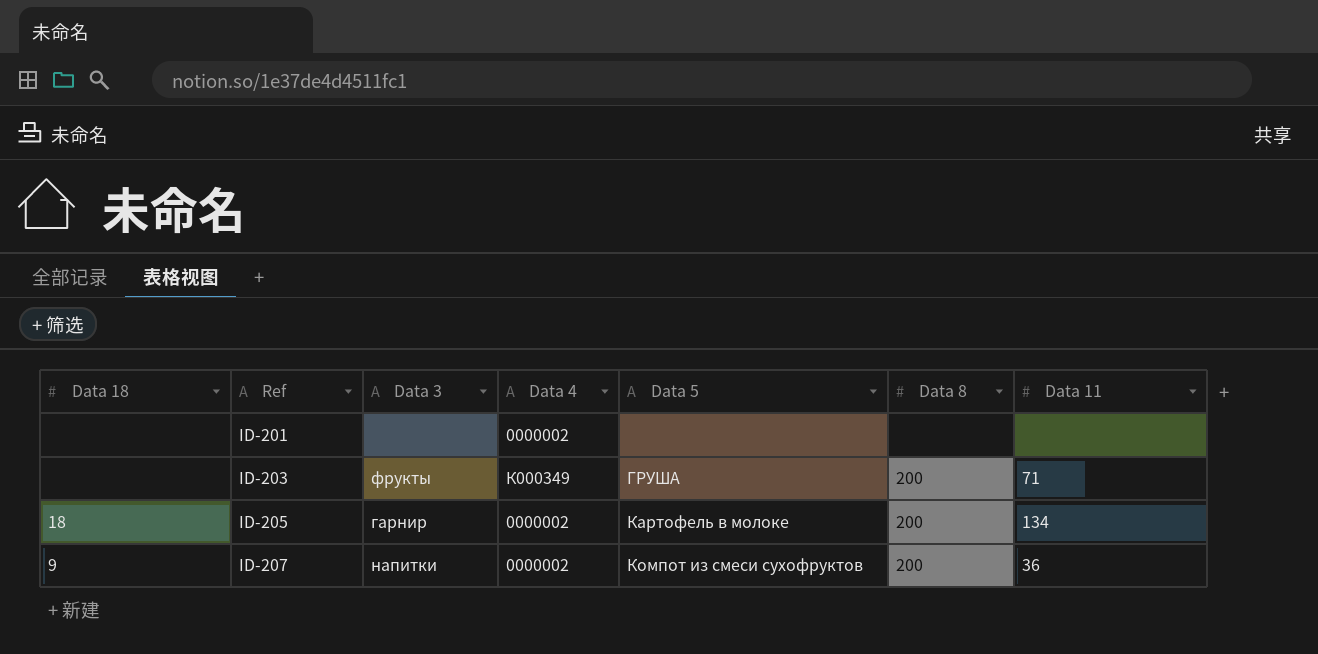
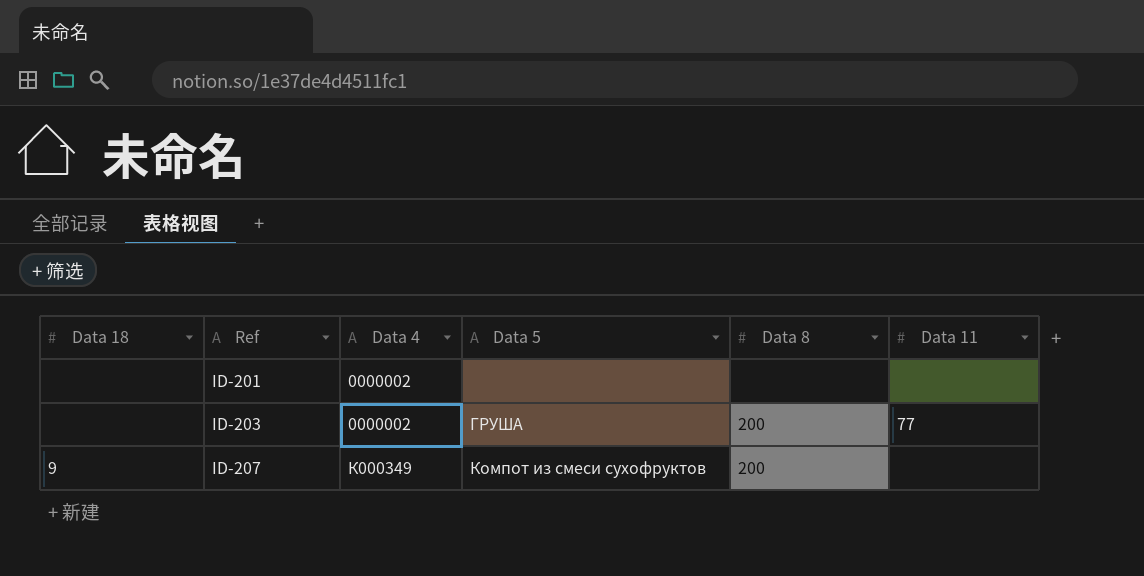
column Data 3 | position: 3 -> none
row ID-205: 18 | гарнир | 0000002 | Картофель в молоке | 200 | 134 -> none
ID-203 | Data 4: К000349 -> 0000002
ID-203 | Data 11: 71 -> 77
ID-207 | Data 4: 0000002 -> К000349
ID-207 | Data 11: 36 -> none

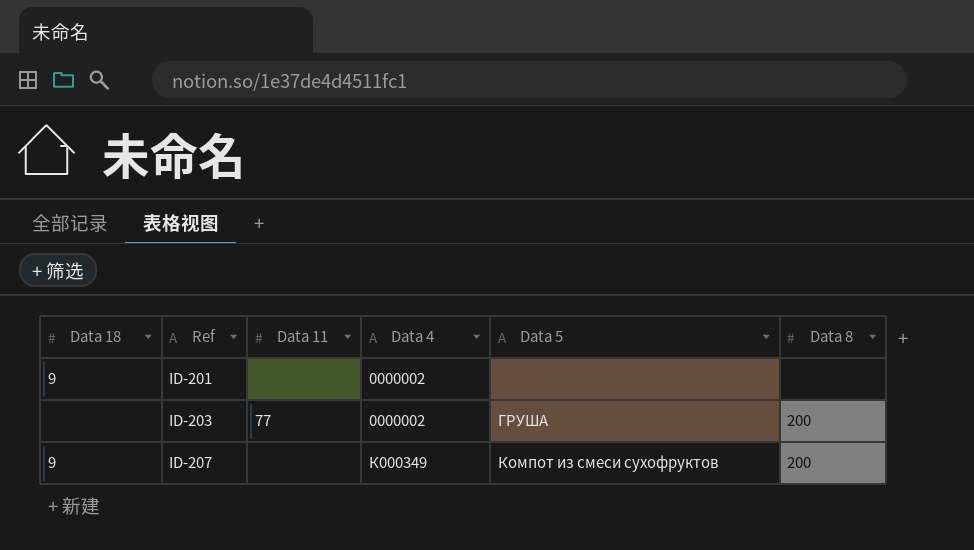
column Data 11 | position: 6 -> 3
ID-201 | Data 18: none -> 9

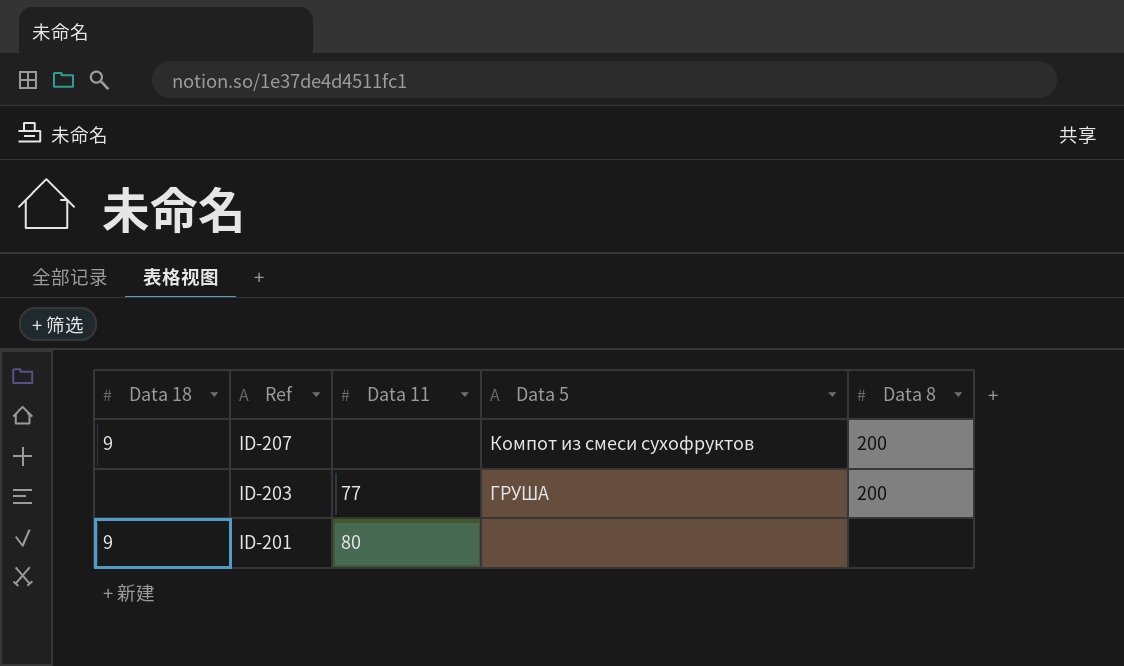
row order: Ref ascending -> Ref descending
column Data 4 | position: 4 -> none
ID-201 | Data 11: none -> 80

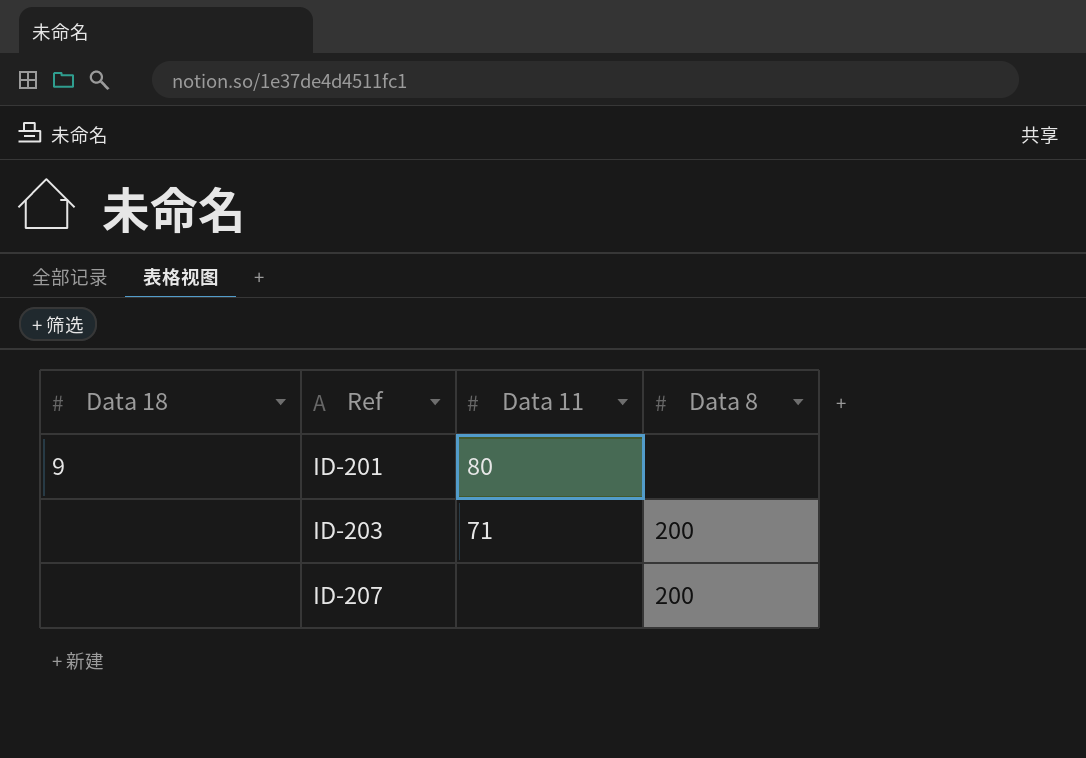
row order: Ref descending -> Ref ascending
column Data 5 | position: 4 -> none
ID-203 | Data 11: 77 -> 71
ID-207 | Data 18: 9 -> none

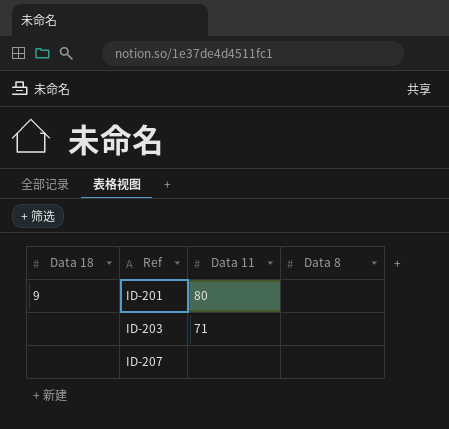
ID-203 | Data 8: 200 -> none
ID-207 | Data 8: 200 -> none

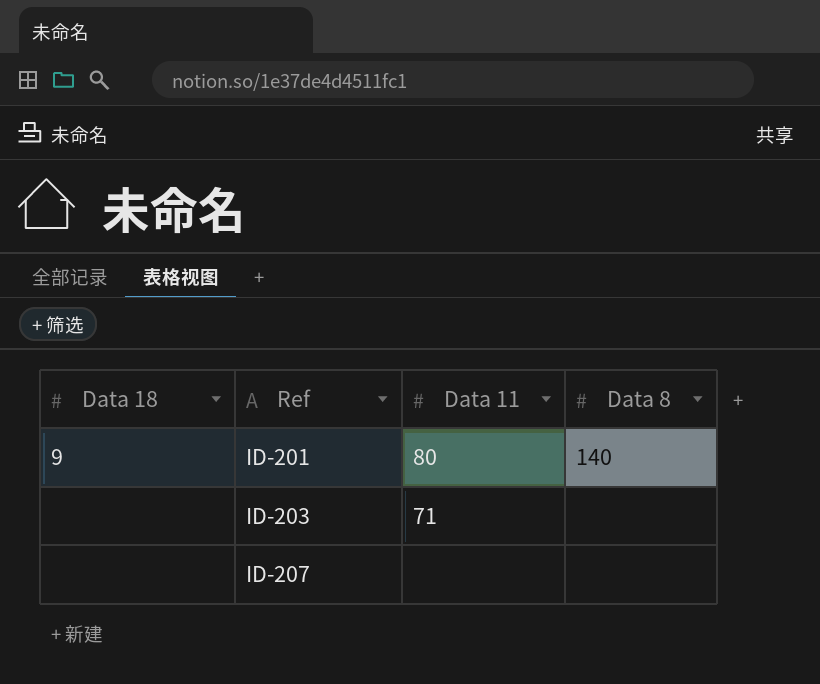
ID-201 | Data 8: none -> 140

